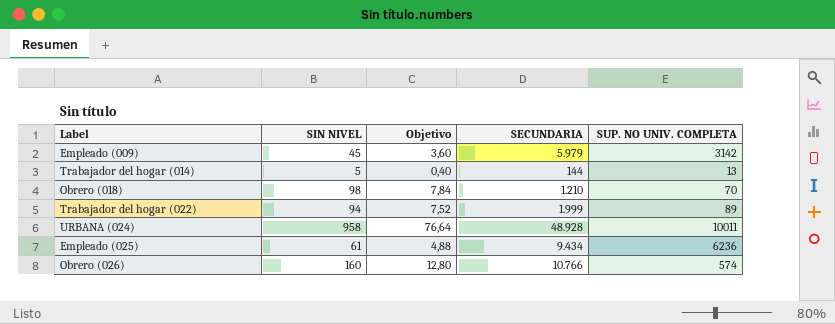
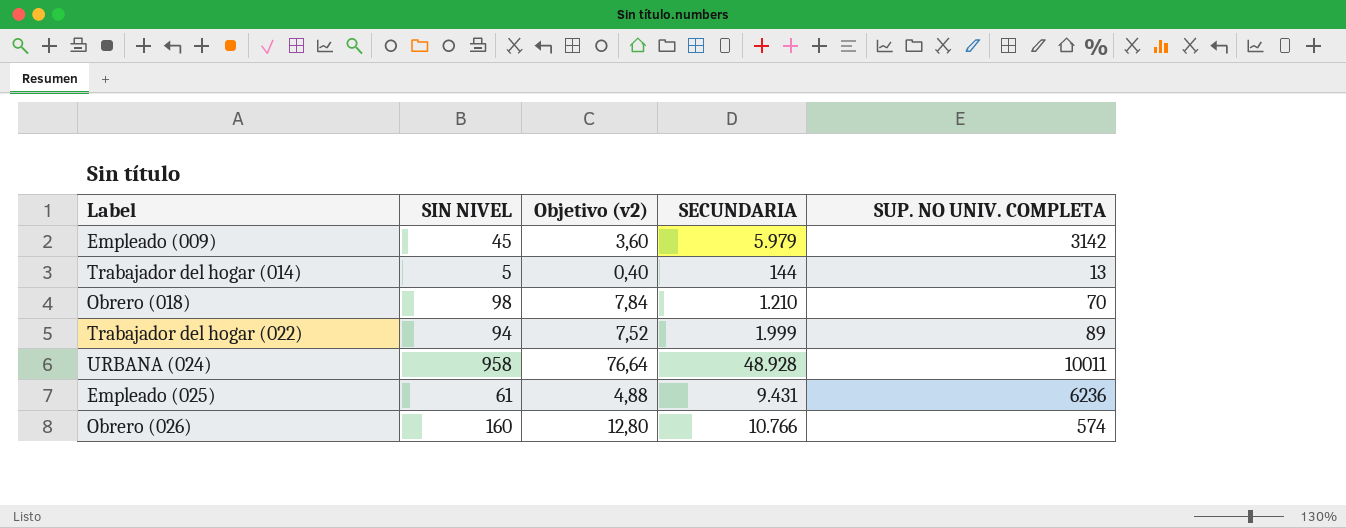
column name: Objetivo -> Objetivo (v2)
Empleado (025) | SECUNDARIA: 9.434 -> 9.431

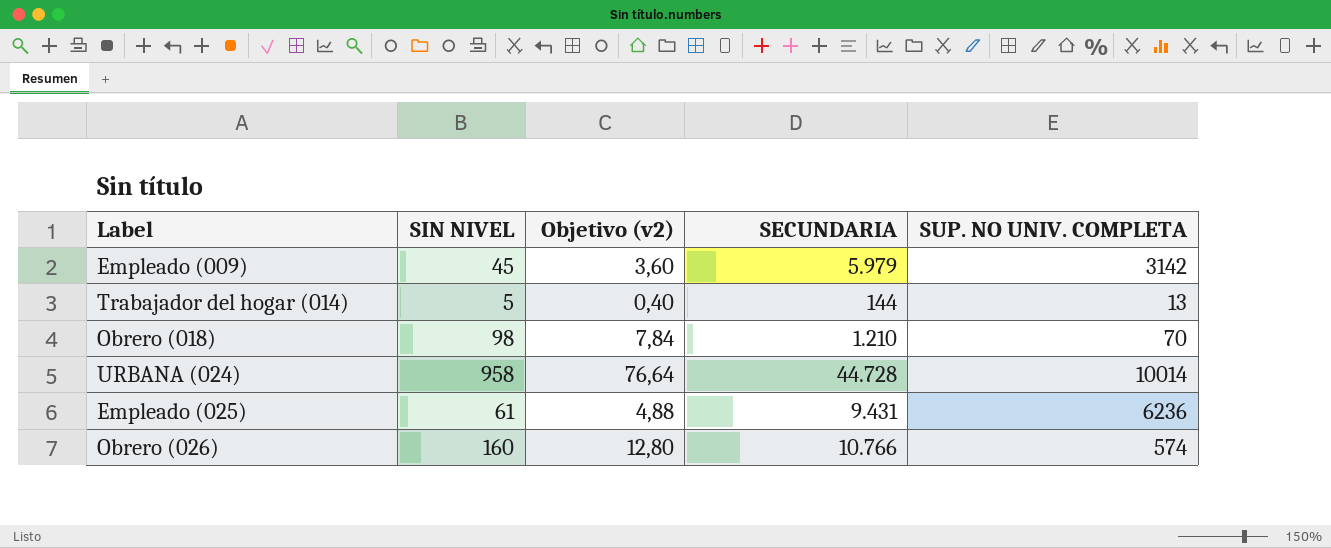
row Trabajador del hogar (022): 94 | 7,52 | 1.999 | 89 -> none
URBANA (024) | SECUNDARIA: 48.928 -> 44.728
URBANA (024) | SUP. NO UNIV. COMPLETA: 10011 -> 10014

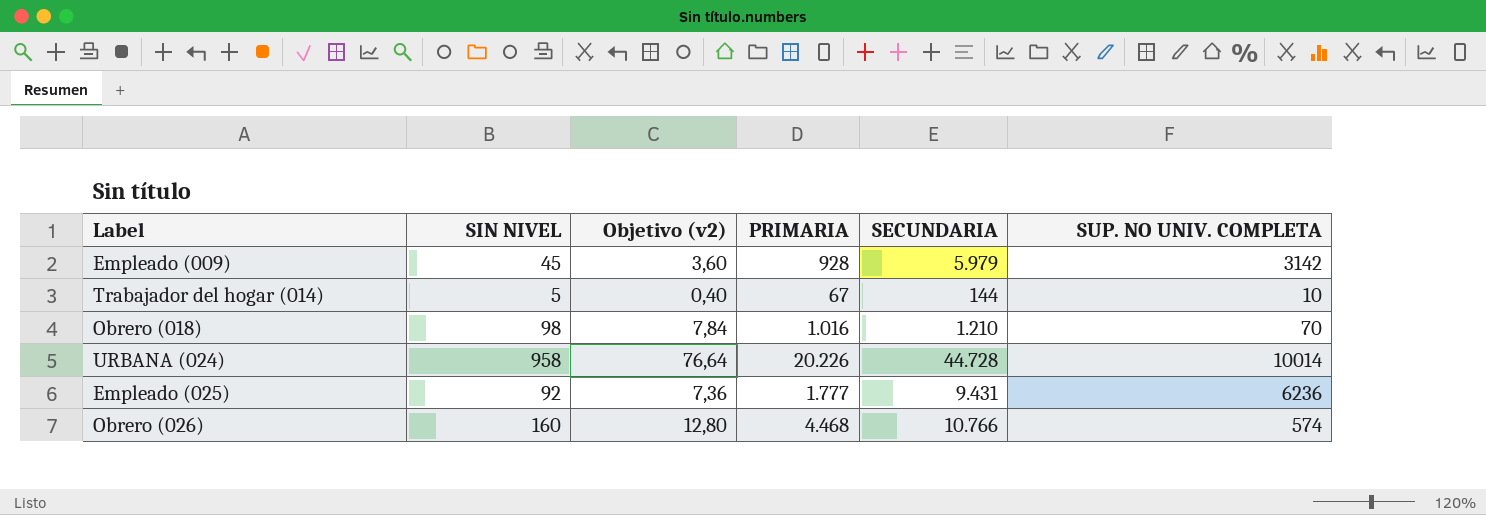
column PRIMARIA | position: none -> 4
Trabajador del hogar (014) | SUP. NO UNIV. COMPLETA: 13 -> 10
Empleado (025) | SIN NIVEL: 61 -> 92
Empleado (025) | Objetivo (v2): 4,88 -> 7,36

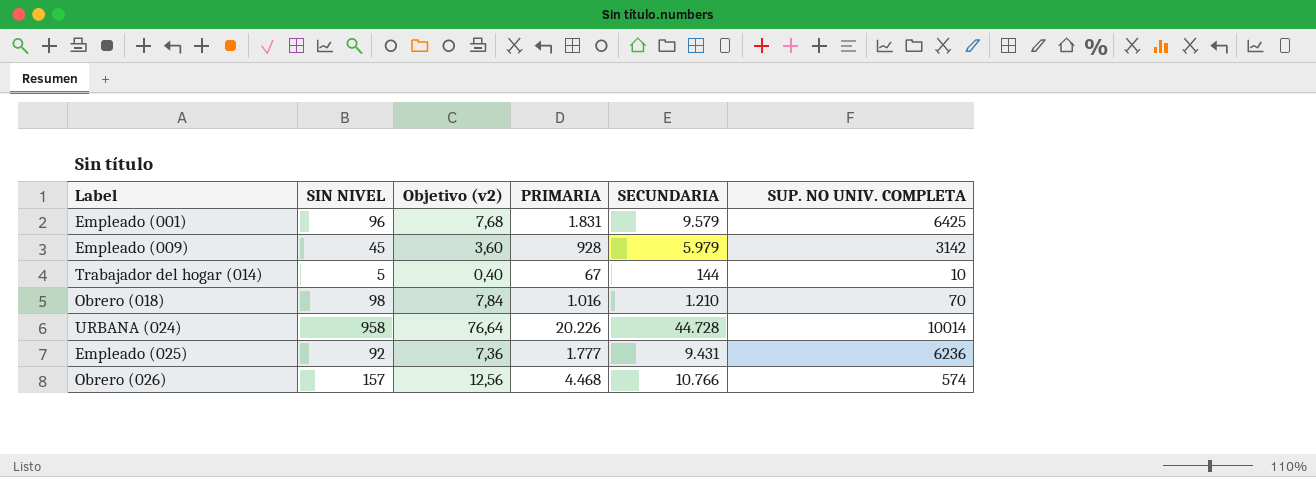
row Empleado (001): none -> 96 | 7,68 | 1.831 | 9.579 | 6425
Obrero (026) | SIN NIVEL: 160 -> 157
Obrero (026) | Objetivo (v2): 12,80 -> 12,56

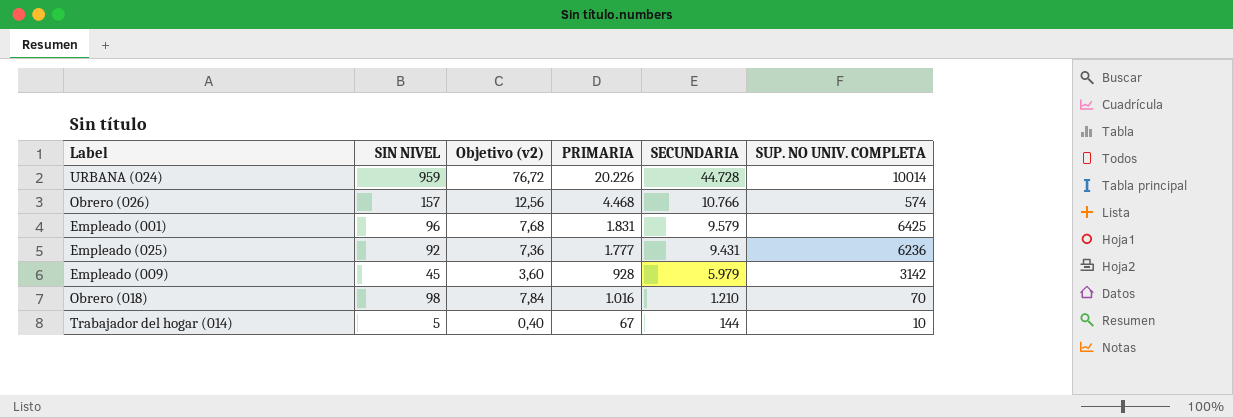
row order: none -> SECUNDARIA descending
URBANA (024) | SIN NIVEL: 958 -> 959
URBANA (024) | Objetivo (v2): 76,64 -> 76,72

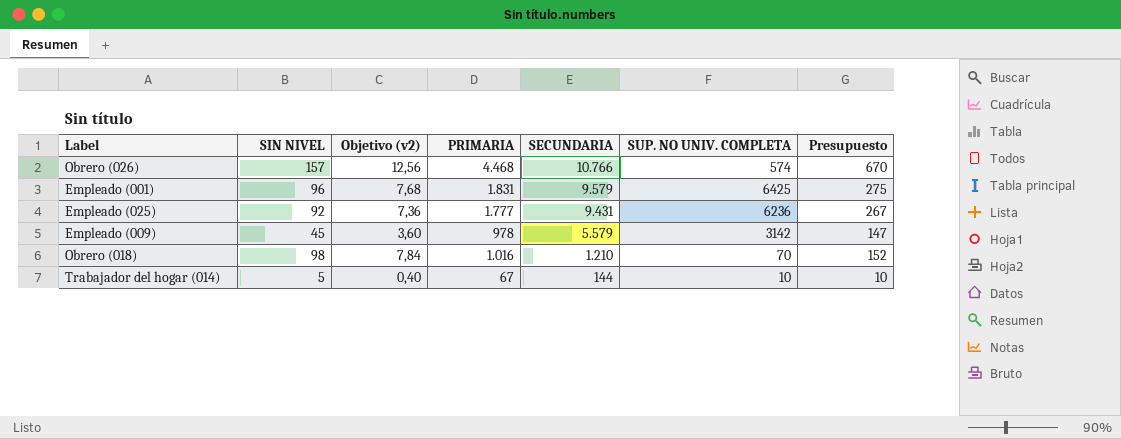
column Presupuesto | formula: none -> [PRIMARIA] * 0,15
row URBANA (024): 959 | 76,72 | 20.226 | 44.728 | 10014 -> none
Empleado (009) | PRIMARIA: 928 -> 978
Empleado (009) | SECUNDARIA: 5.979 -> 5.579

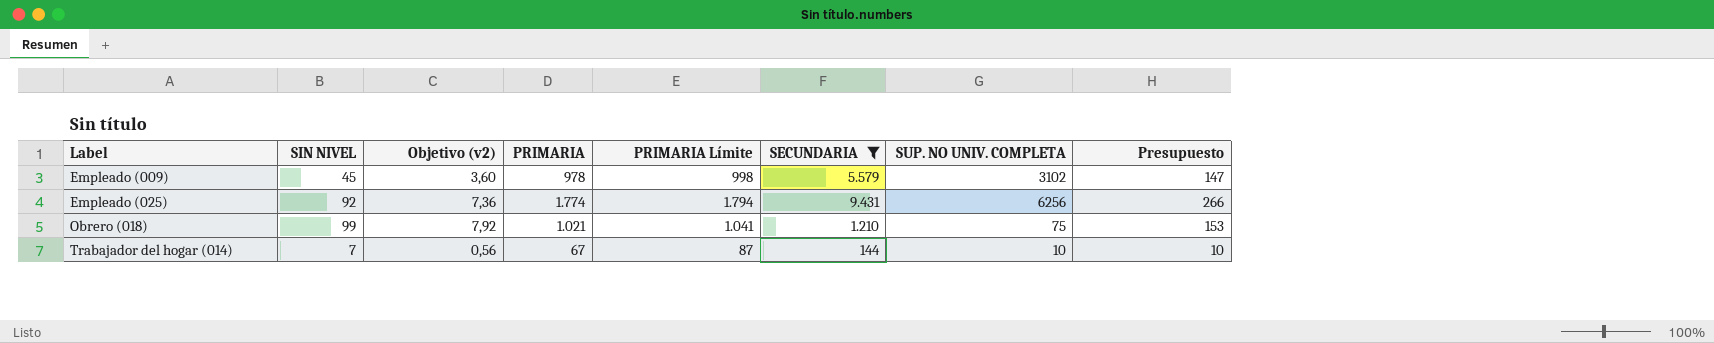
filter: none -> SECUNDARIA <= 9.431
row order: SECUNDARIA descending -> Label ascending
column PRIMARIA Límite | formula: none -> [PRIMARIA] + 20
Empleado (009) | SUP. NO UNIV. COMPLETA: 3142 -> 3102
Empleado (025) | PRIMARIA: 1.777 -> 1.774
Empleado (025) | SUP. NO UNIV. COMPLETA: 6236 -> 6256
Empleado (025) | Presupuesto: 267 -> 266
Obrero (018) | SIN NIVEL: 98 -> 99
Obrero (018) | Objetivo (v2): 7,84 -> 7,92
Obrero (018) | PRIMARIA: 1.016 -> 1.021
Obrero (018) | SUP. NO UNIV. COMPLETA: 70 -> 75
Obrero (018) | Presupuesto: 152 -> 153
Trabajador del hogar (014) | SIN NIVEL: 5 -> 7
Trabajador del hogar (014) | Objetivo (v2): 0,40 -> 0,56

